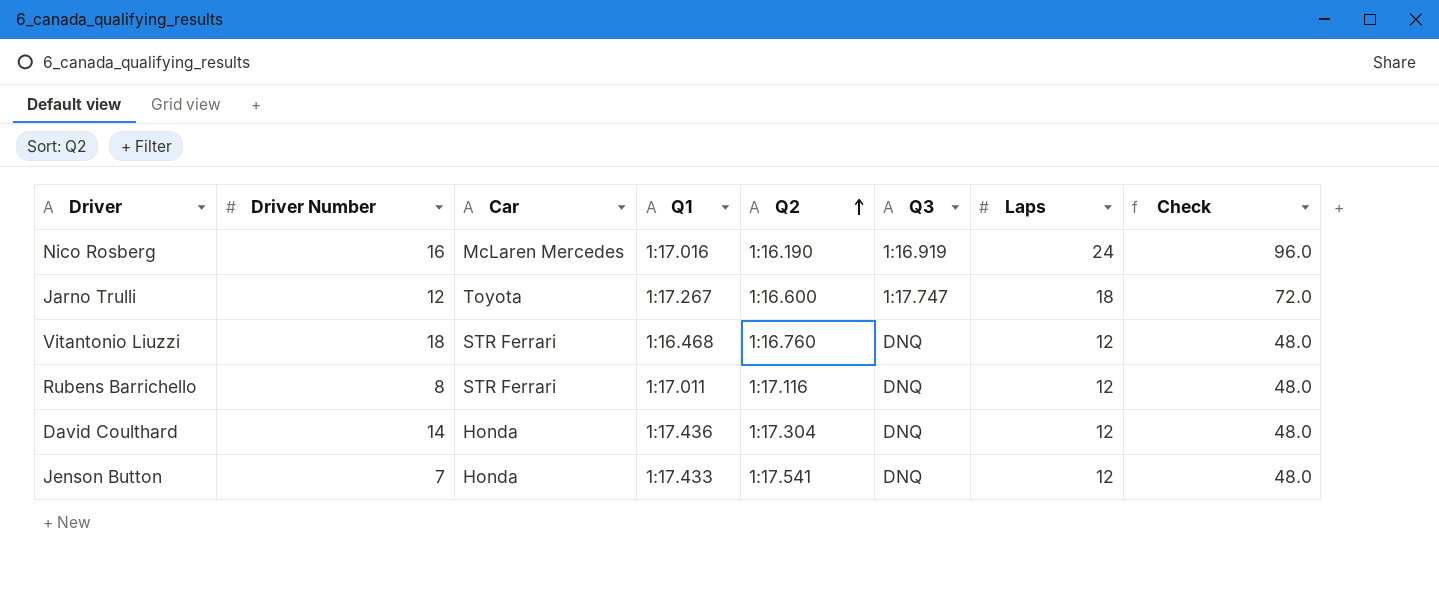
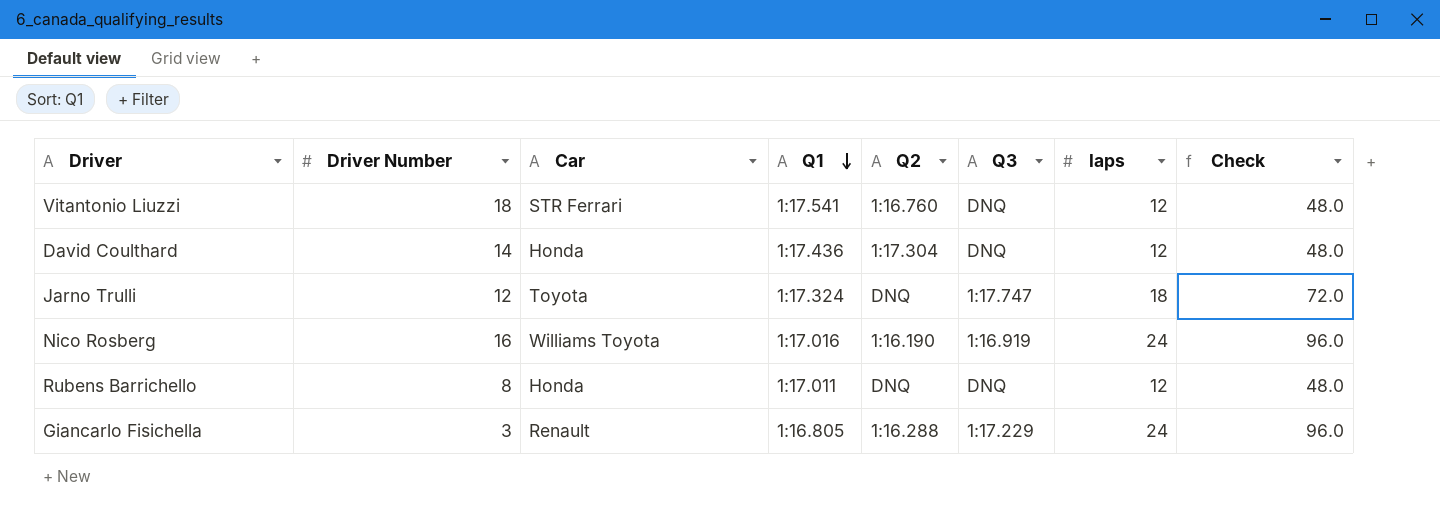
row order: Q2 ascending -> Q1 descending
column name: Laps -> laps
row Jenson Button: 7 | Honda | 1:17.433 | 1:17.541 | DNQ | 12 | 48.0 -> none
Vitantonio Liuzzi | Q1: 1:16.468 -> 1:17.541
Jarno Trulli | Q1: 1:17.267 -> 1:17.324
Jarno Trulli | Q2: 1:16.600 -> DNQ
Nico Rosberg | Car: McLaren Mercedes -> Williams Toyota
Rubens Barrichello | Car: STR Ferrari -> Honda
Rubens Barrichello | Q2: 1:17.116 -> DNQ
row Giancarlo Fisichella: none -> 3 | Renault | 1:16.805 | 1:16.288 | 1:17.229 | 24 | 96.0

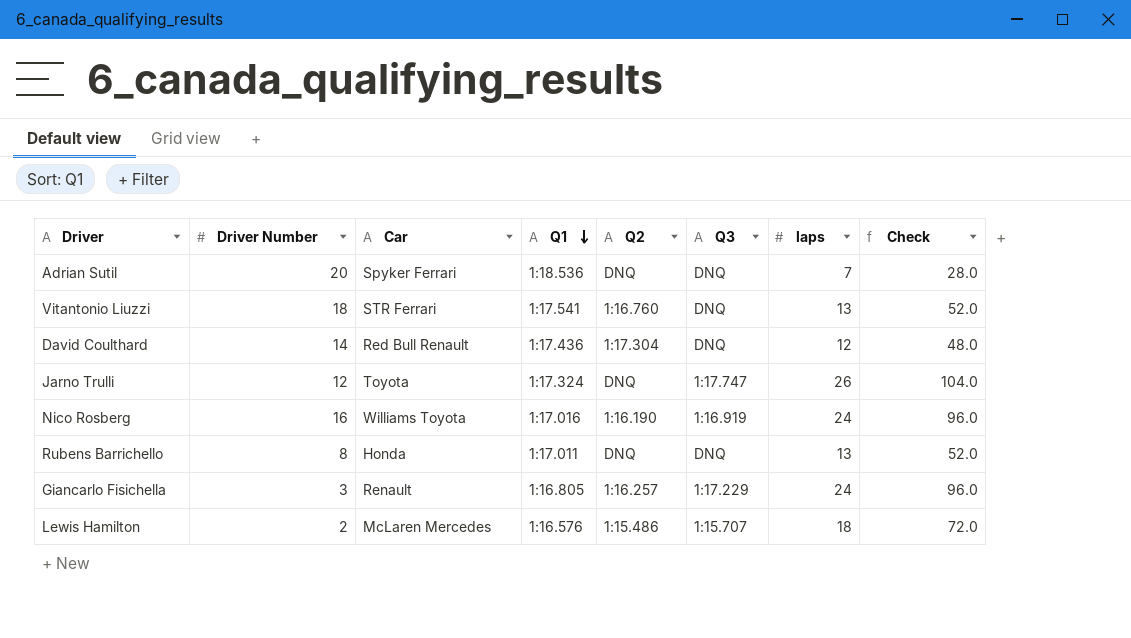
row Adrian Sutil: none -> 20 | Spyker Ferrari | 1:18.536 | DNQ | DNQ | 7 | 28.0
Vitantonio Liuzzi | laps: 12 -> 13
Vitantonio Liuzzi | Check: 48.0 -> 52.0
David Coulthard | Car: Honda -> Red Bull Renault
Jarno Trulli | laps: 18 -> 26
Jarno Trulli | Check: 72.0 -> 104.0
Rubens Barrichello | laps: 12 -> 13
Rubens Barrichello | Check: 48.0 -> 52.0
Giancarlo Fisichella | Q2: 1:16.288 -> 1:16.257
row Lewis Hamilton: none -> 2 | McLaren Mercedes | 1:16.576 | 1:15.486 | 1:15.707 | 18 | 72.0

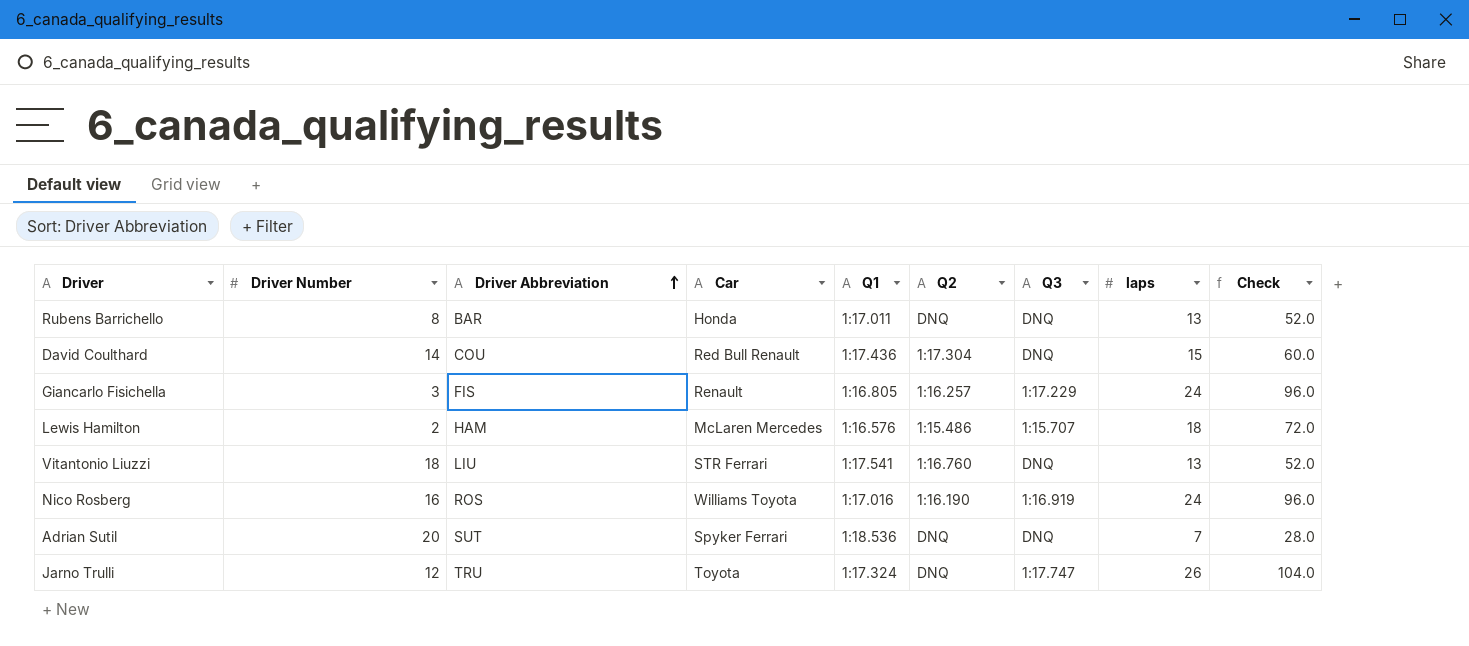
row order: Q1 descending -> Driver Abbreviation ascending
column Driver Abbreviation | position: none -> 3
David Coulthard | laps: 12 -> 15
David Coulthard | Check: 48.0 -> 60.0

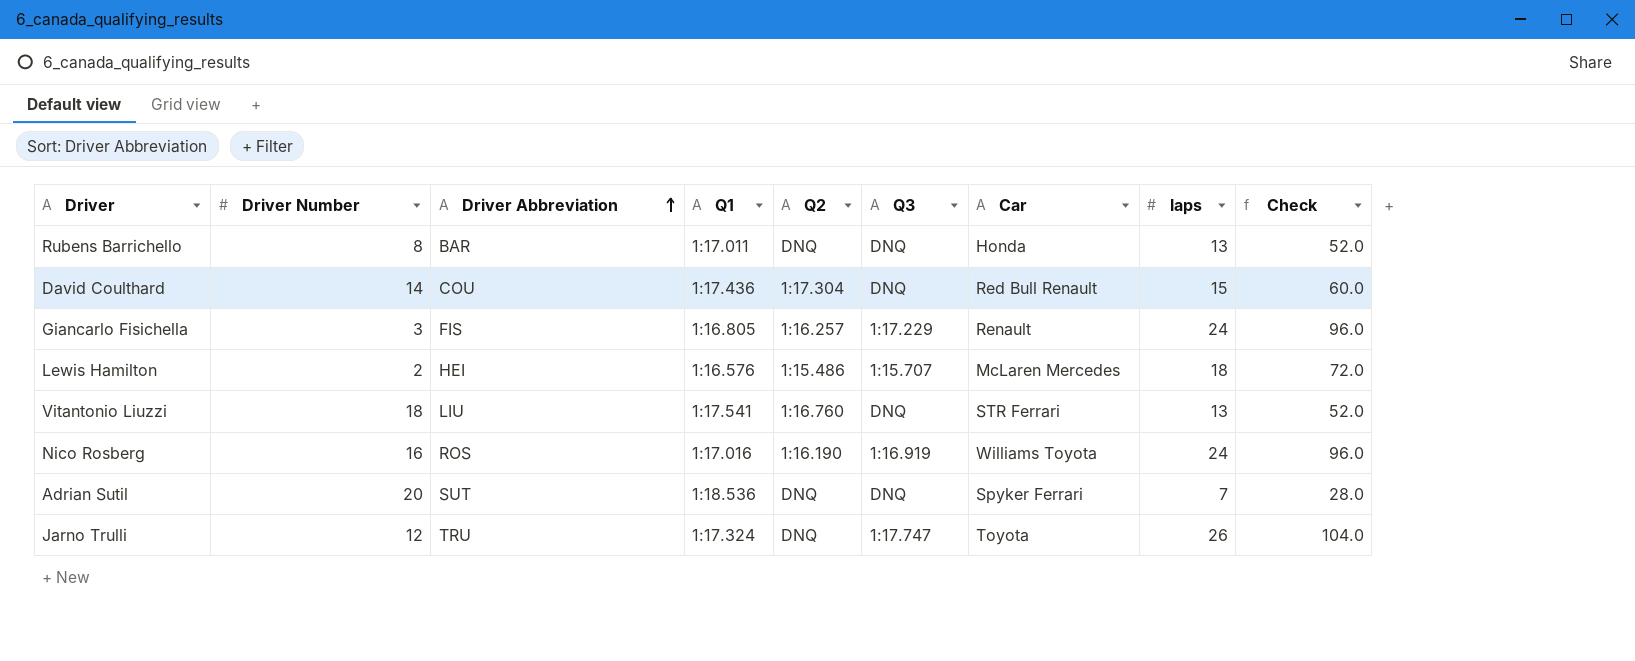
column Car | position: 4 -> 7
Lewis Hamilton | Driver Abbreviation: HAM -> HEI

